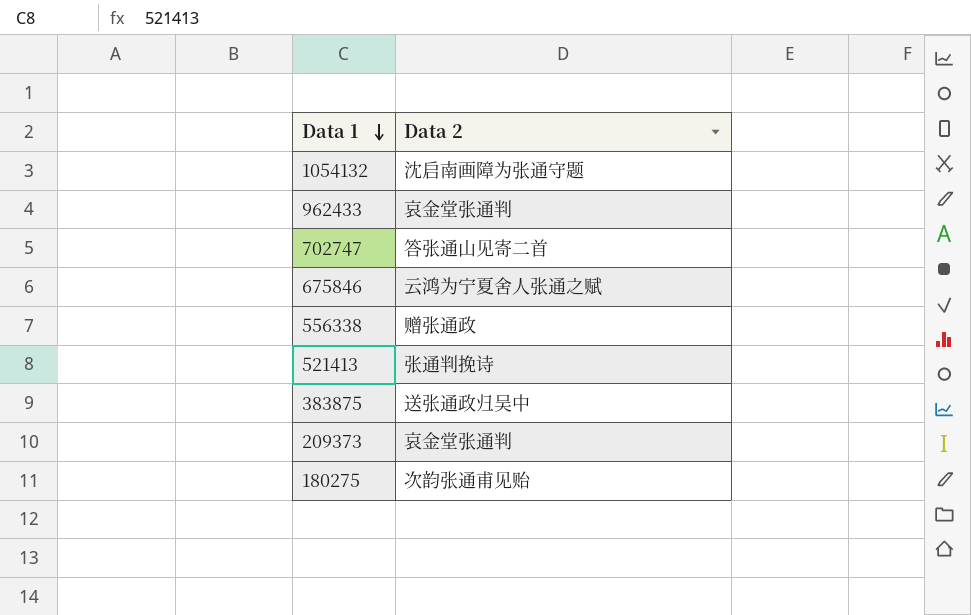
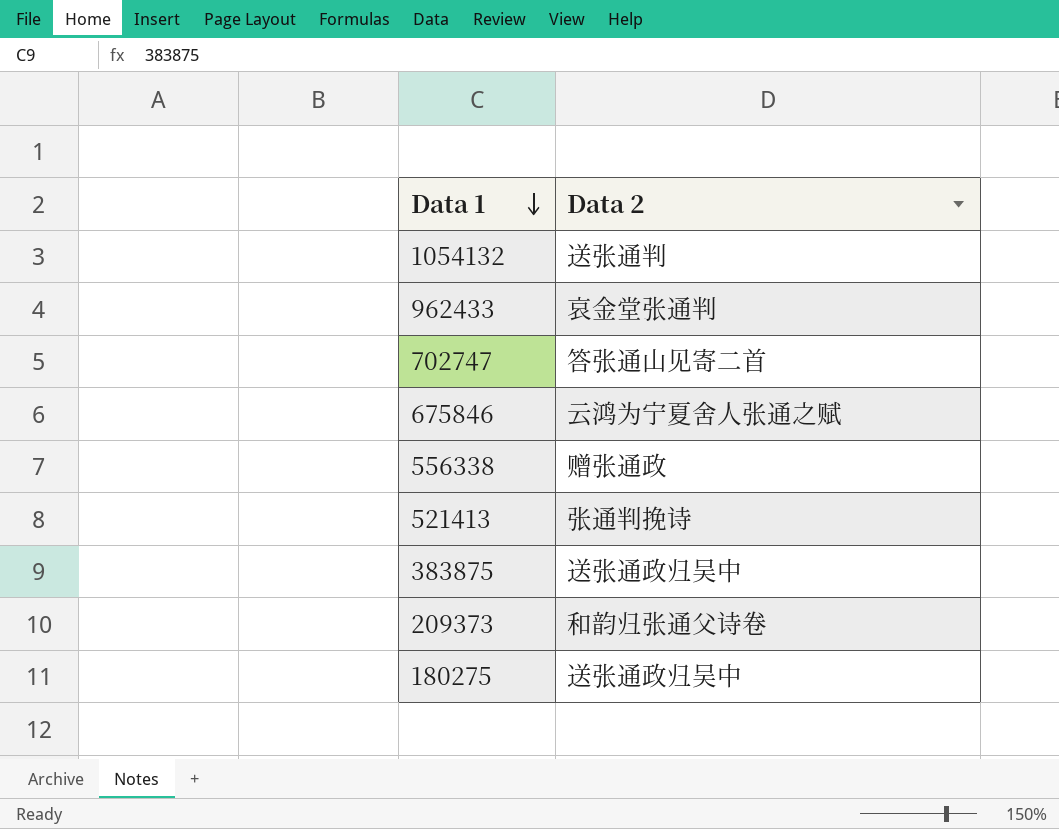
1054132 | Data 2: 沈启南画障为张通守题 -> 送张通判
209373 | Data 2: 哀金堂张通判 -> 和韵归张通父诗卷
180275 | Data 2: 次韵张通甫见贻 -> 送张通政归吴中

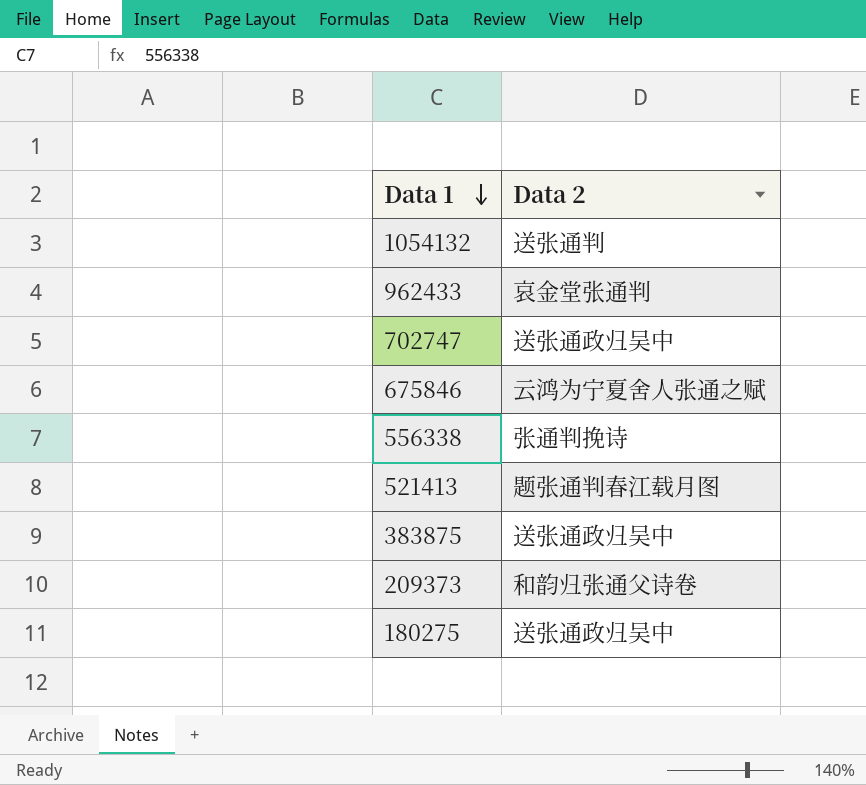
702747 | Data 2: 答张通山见寄二首 -> 送张通政归吴中
556338 | Data 2: 赠张通政 -> 张通判挽诗
521413 | Data 2: 张通判挽诗 -> 题张通判春江载月图

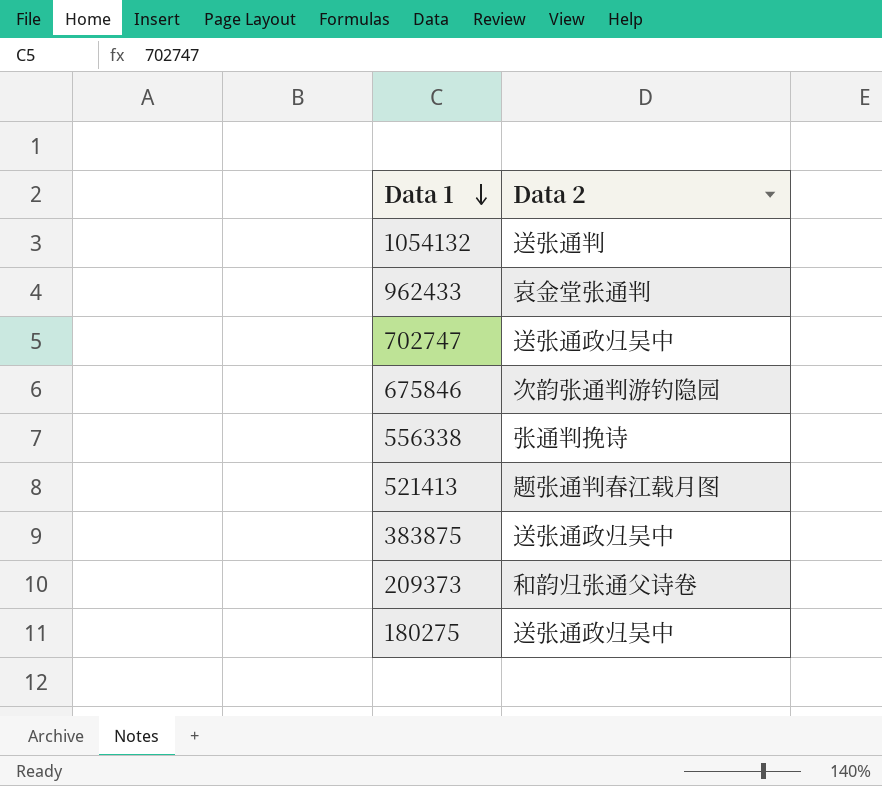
675846 | Data 2: 云鸿为宁夏舍人张通之赋 -> 次韵张通判游钓隐园

